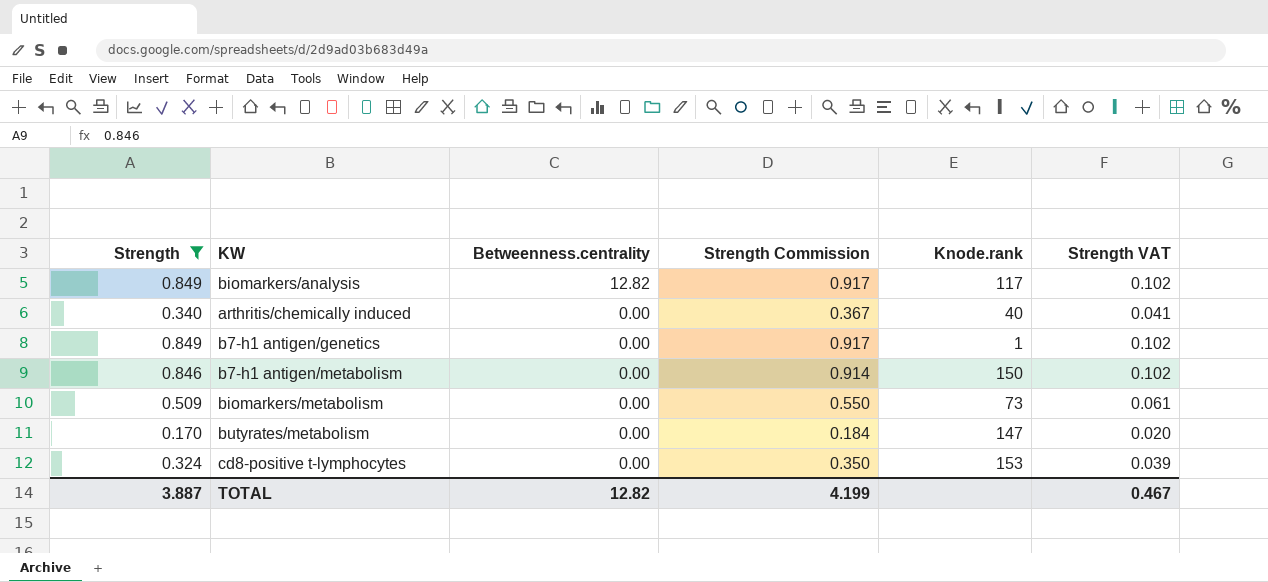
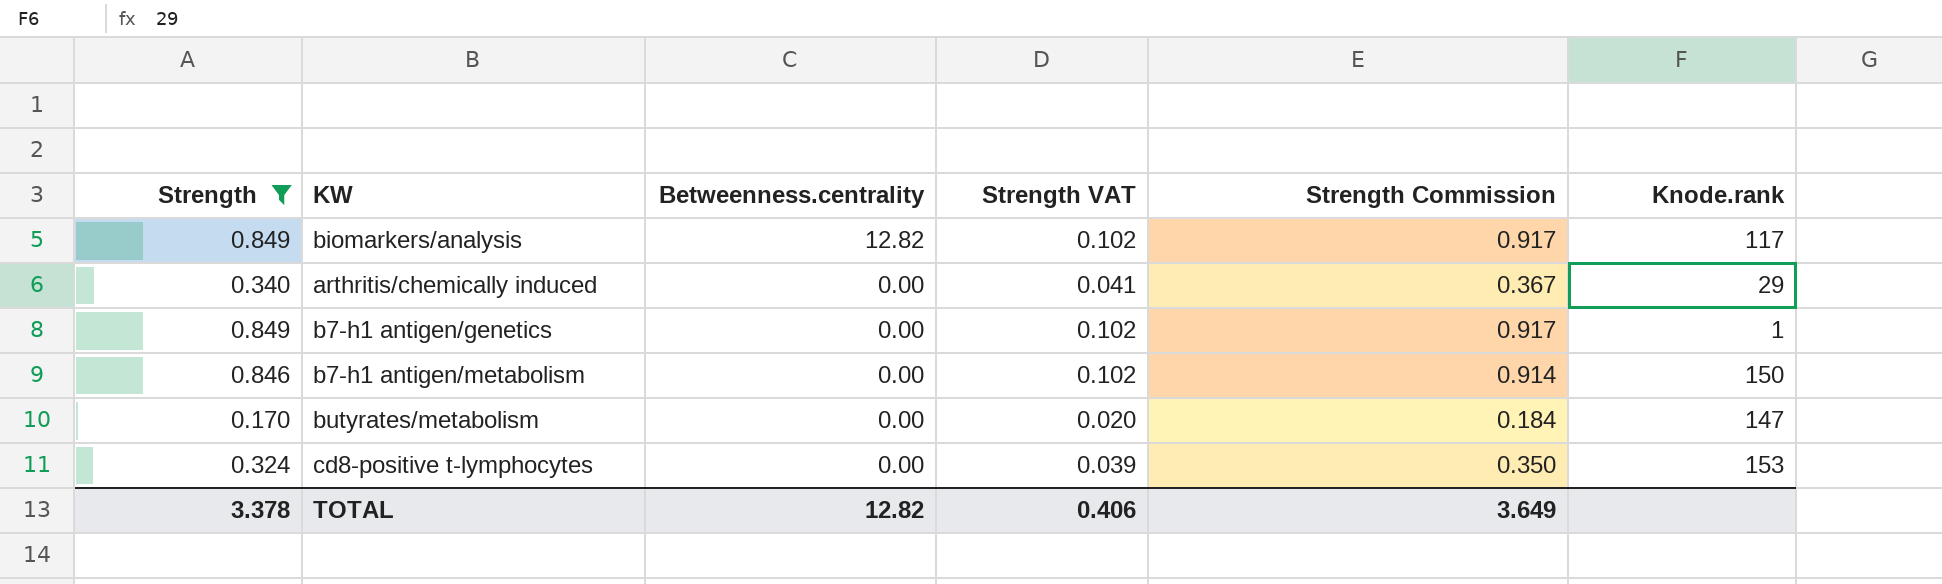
column Strength VAT | position: 6 -> 4
row biomarkers/metabolism: 0.509 | 0.00 | 0.550 | 73 | 0.061 -> none
arthritis/chemically induced | Knode.rank: 40 -> 29
TOTAL | Strength: 3.887 -> 3.378
TOTAL | Strength VAT: 0.467 -> 0.406
TOTAL | Strength Commission: 4.199 -> 3.649

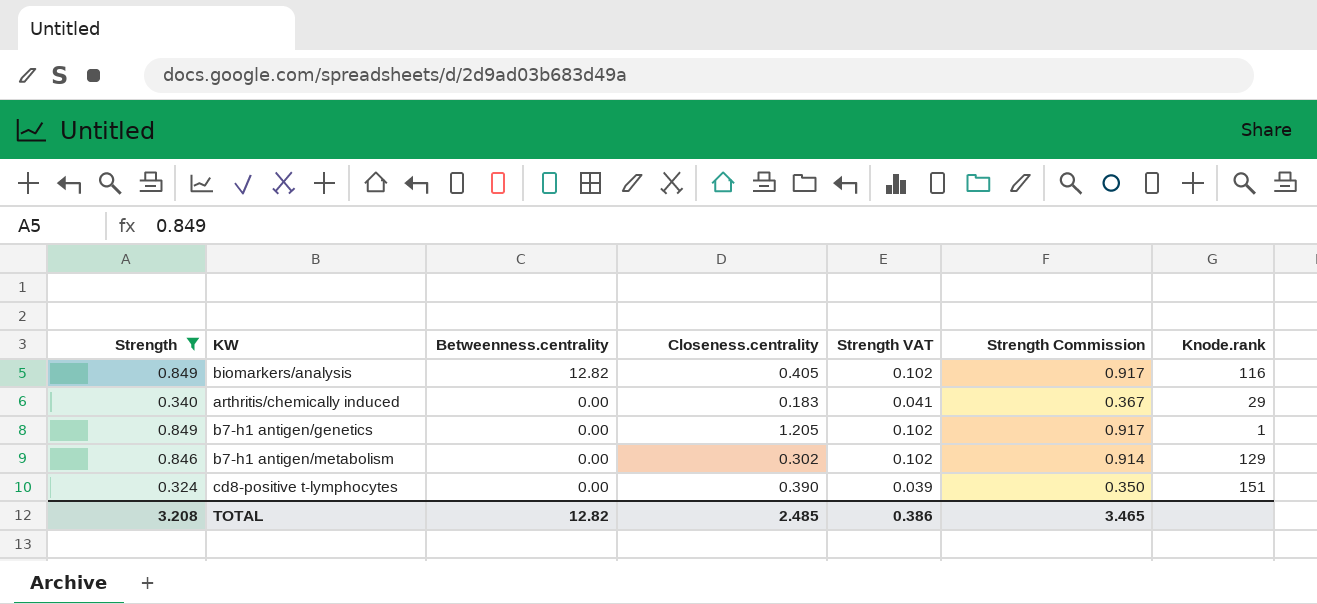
column Closeness.centrality | position: none -> 4
row butyrates/metabolism: 0.170 | 0.00 | 0.020 | 0.184 | 147 -> none
biomarkers/analysis | Knode.rank: 117 -> 116
b7-h1 antigen/metabolism | Knode.rank: 150 -> 129
cd8-positive t-lymphocytes | Knode.rank: 153 -> 151
TOTAL | Strength: 3.378 -> 3.208
TOTAL | Strength VAT: 0.406 -> 0.386
TOTAL | Strength Commission: 3.649 -> 3.465

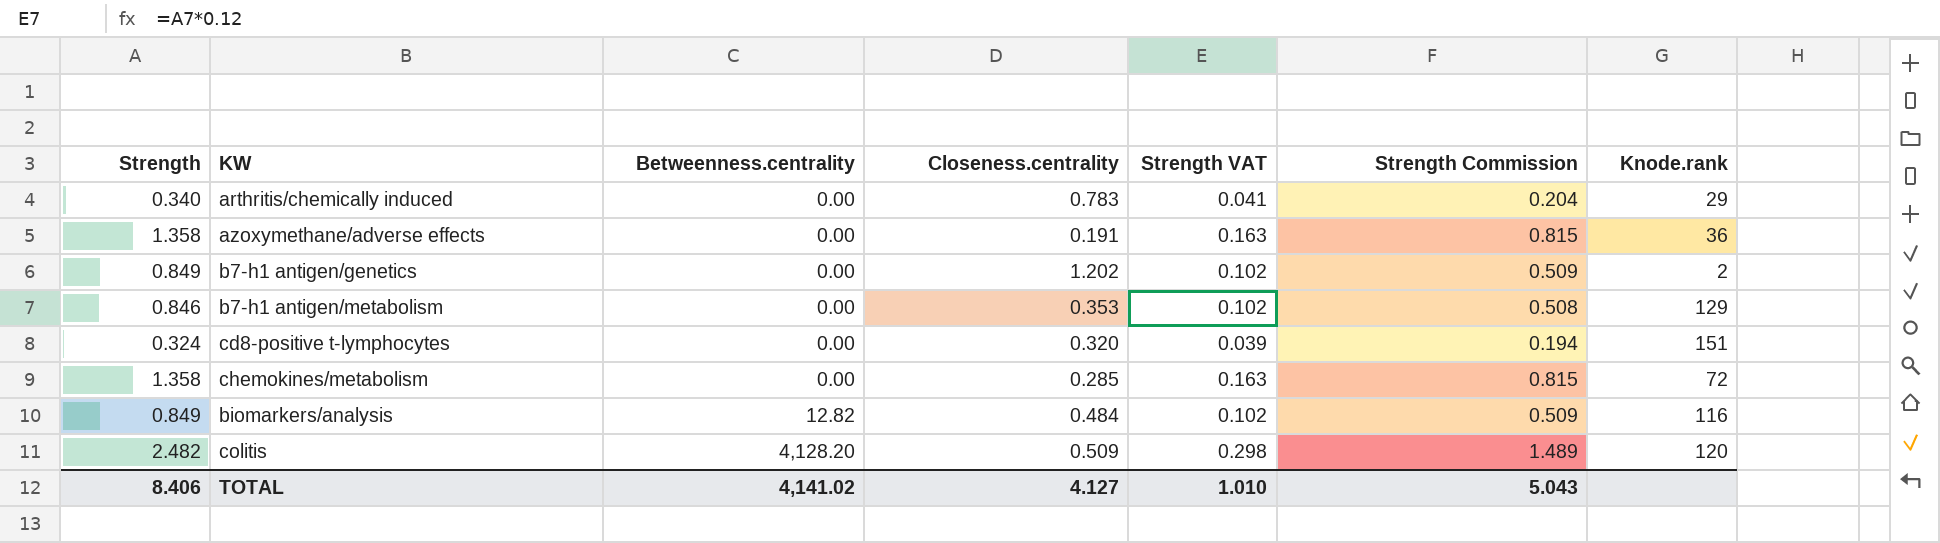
filter: Strength <= 0.849 -> none
row order: Betweenness.centrality descending -> Betweenness.centrality ascending
column Strength Commission | formula: [Strength] * 1.08 -> [Strength] * 0.6
arthritis/chemically induced | Closeness.centrality: 0.183 -> 0.783
b7-h1 antigen/genetics | Closeness.centrality: 1.205 -> 1.202
b7-h1 antigen/genetics | Knode.rank: 1 -> 2
b7-h1 antigen/metabolism | Closeness.centrality: 0.302 -> 0.353
cd8-positive t-lymphocytes | Closeness.centrality: 0.390 -> 0.320
biomarkers/analysis | Closeness.centrality: 0.405 -> 0.484
TOTAL | Strength: 3.208 -> 8.406
TOTAL | Betweenness.centrality: 12.82 -> 4,141.02
TOTAL | Closeness.centrality: 2.485 -> 4.127
TOTAL | Strength VAT: 0.386 -> 1.010
TOTAL | Strength Commission: 3.465 -> 5.043

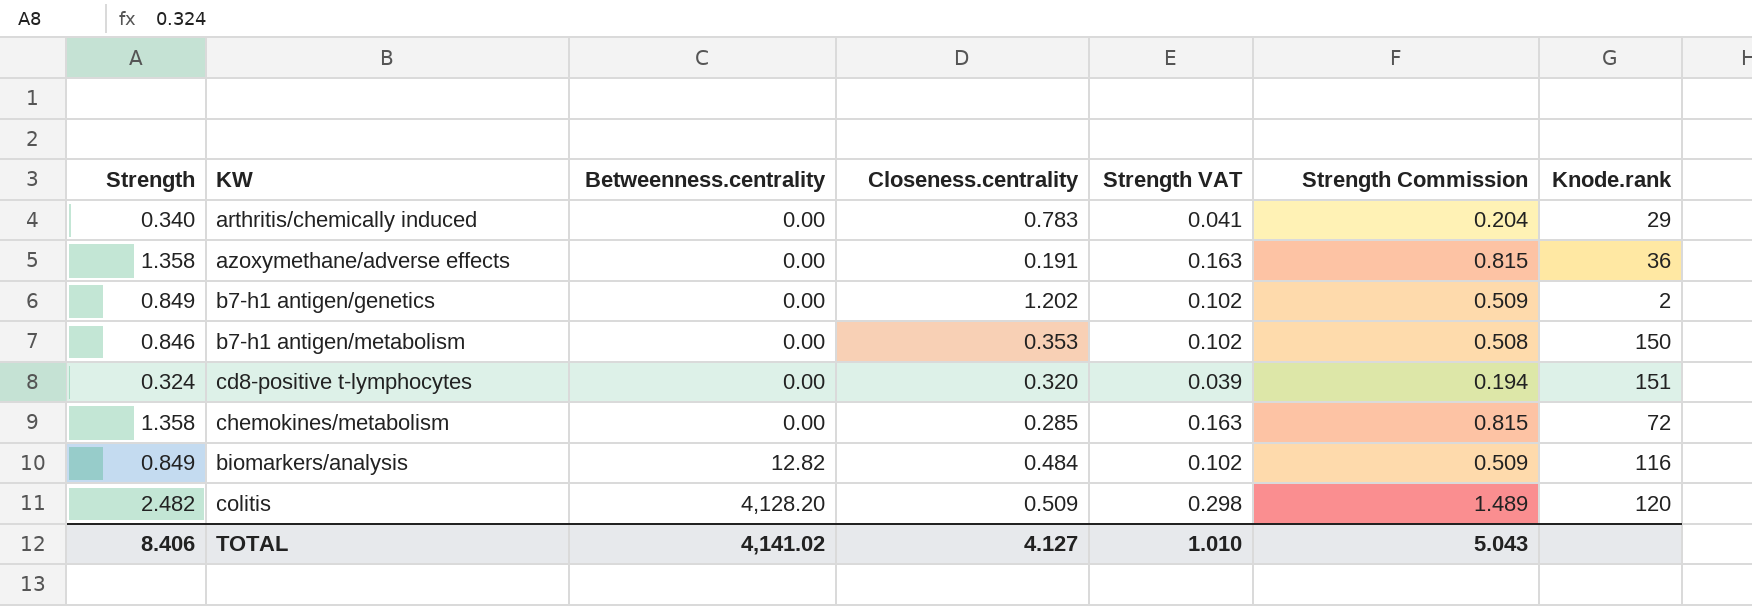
b7-h1 antigen/metabolism | Knode.rank: 129 -> 150

